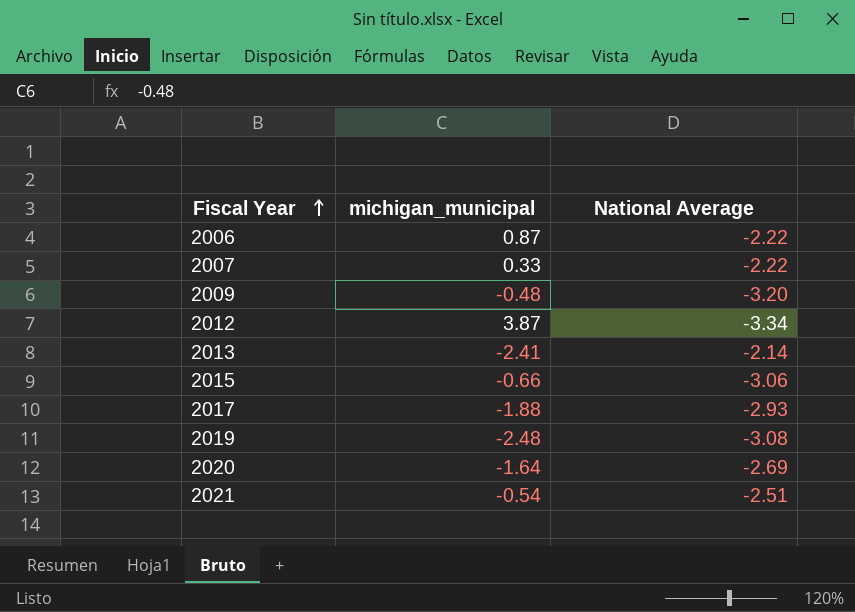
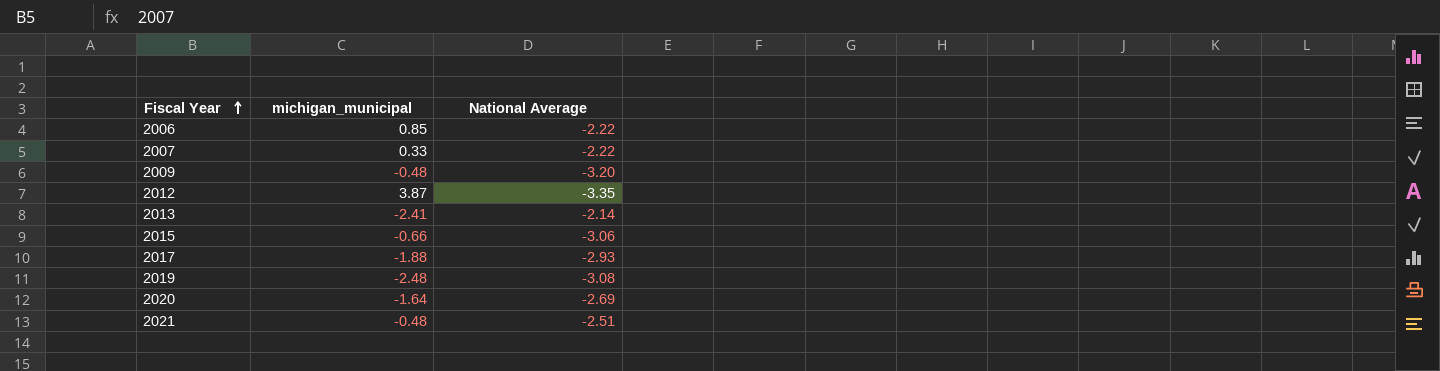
2006 | michigan_municipal: 0.87 -> 0.85
2012 | National Average: -3.34 -> -3.35
2021 | michigan_municipal: -0.54 -> -0.48

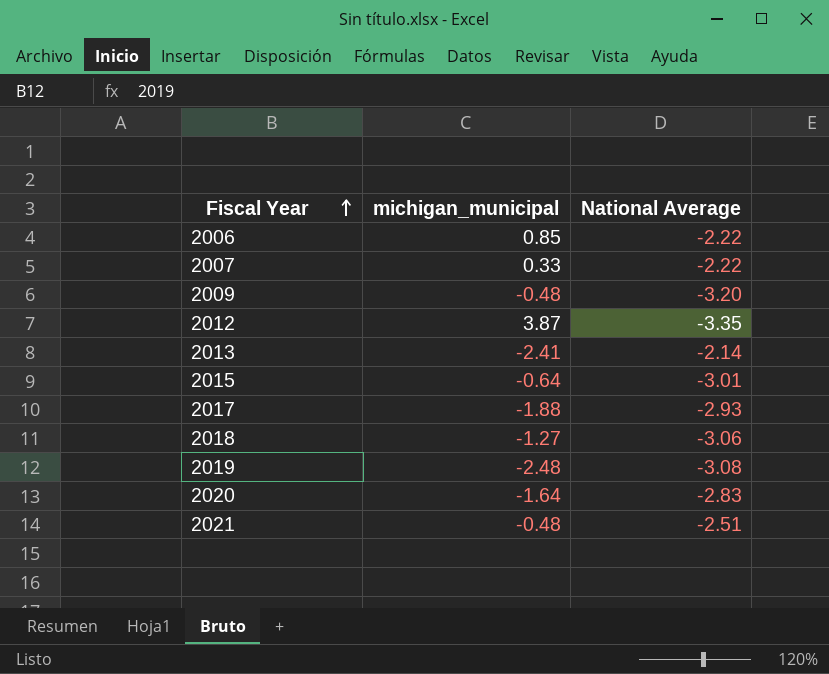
2015 | michigan_municipal: -0.66 -> -0.64
2015 | National Average: -3.06 -> -3.01
row 2018: none -> -1.27 | -3.06
2020 | National Average: -2.69 -> -2.83

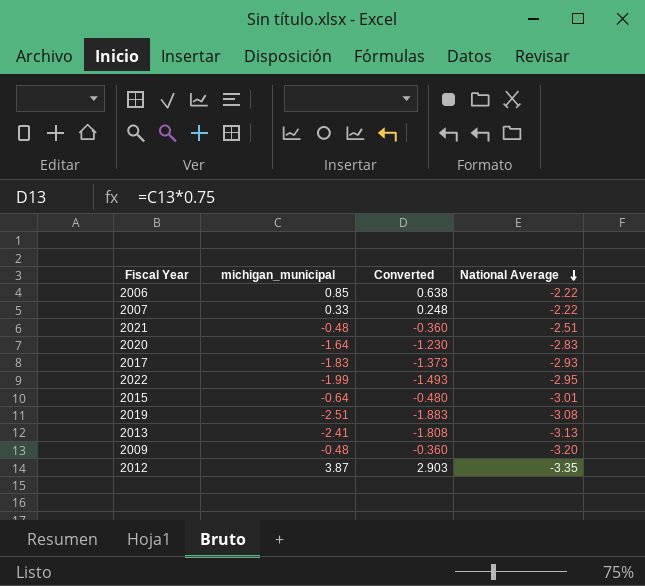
row order: Fiscal Year ascending -> National Average descending
column Converted | formula: none -> [michigan_municipal] * 0.75
row 2018: -1.27 | -3.06 -> none
2017 | michigan_municipal: -1.88 -> -1.83
row 2022: none -> -1.99 | -1.493 | -2.95
2019 | michigan_municipal: -2.48 -> -2.51
2013 | National Average: -2.14 -> -3.13

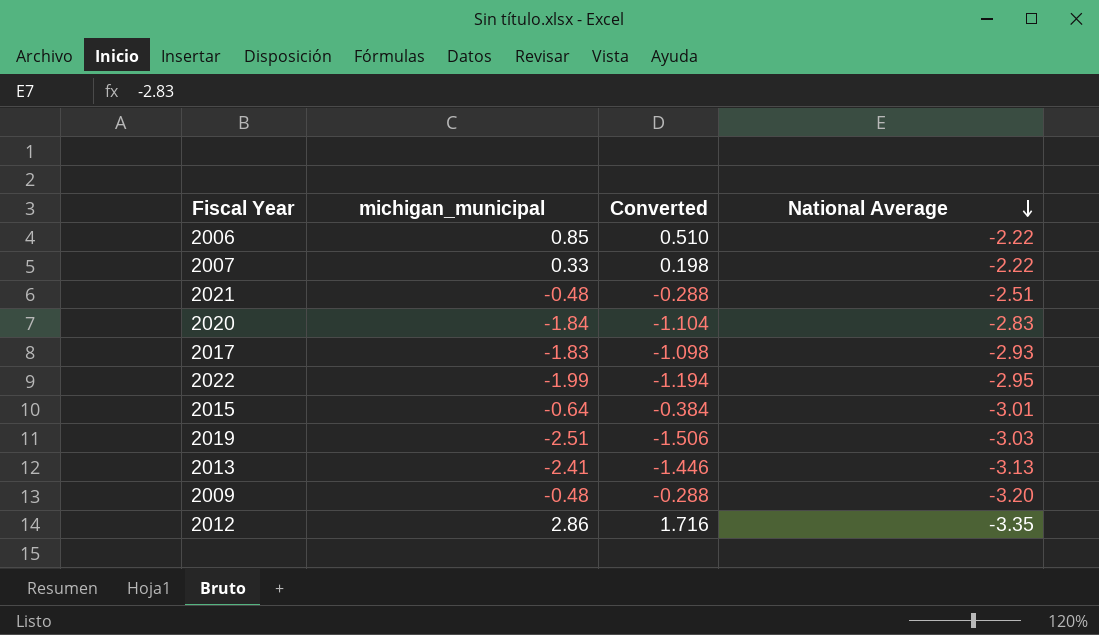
column Converted | formula: [michigan_municipal] * 0.75 -> [michigan_municipal] * 0.6
2020 | michigan_municipal: -1.64 -> -1.84
2019 | National Average: -3.08 -> -3.03
2012 | michigan_municipal: 3.87 -> 2.86

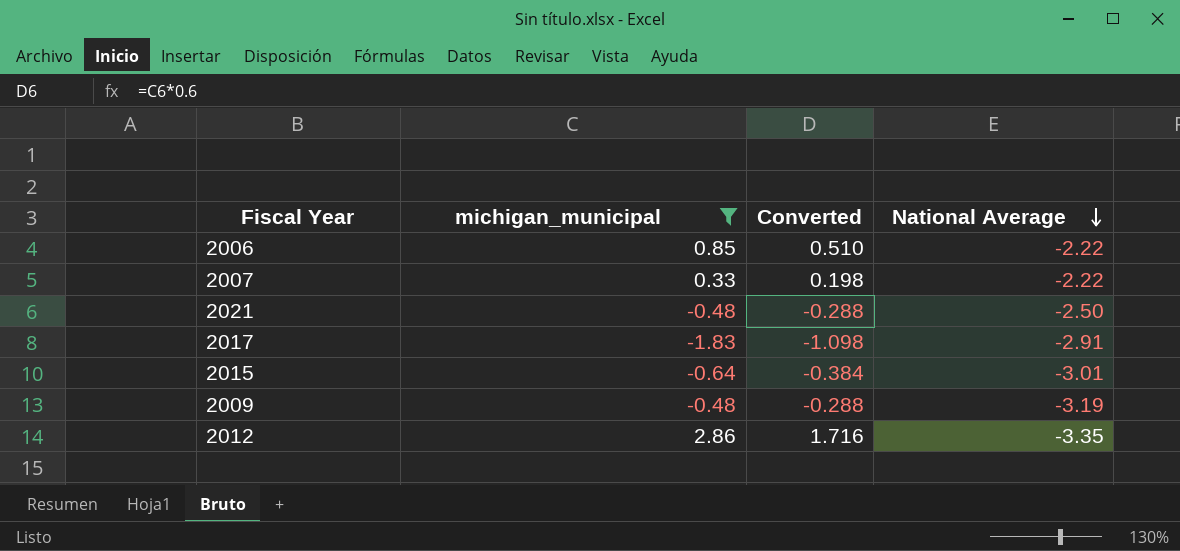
filter: none -> michigan_municipal >= -1.83
2021 | National Average: -2.51 -> -2.50
2017 | National Average: -2.93 -> -2.91
2009 | National Average: -3.20 -> -3.19

